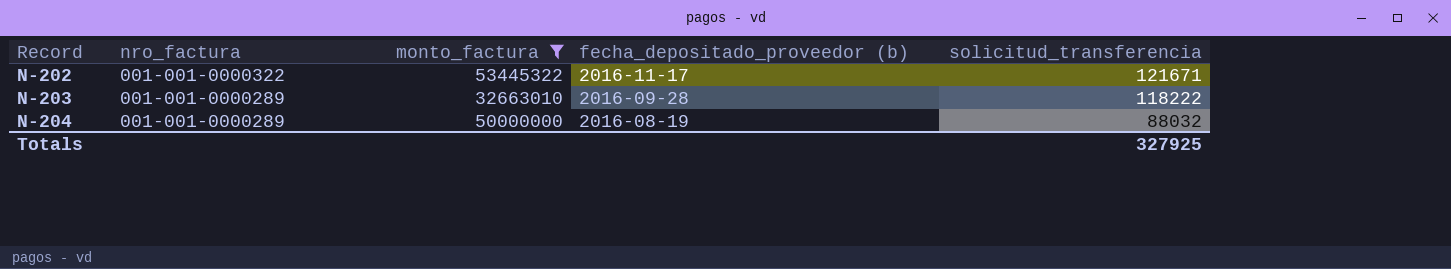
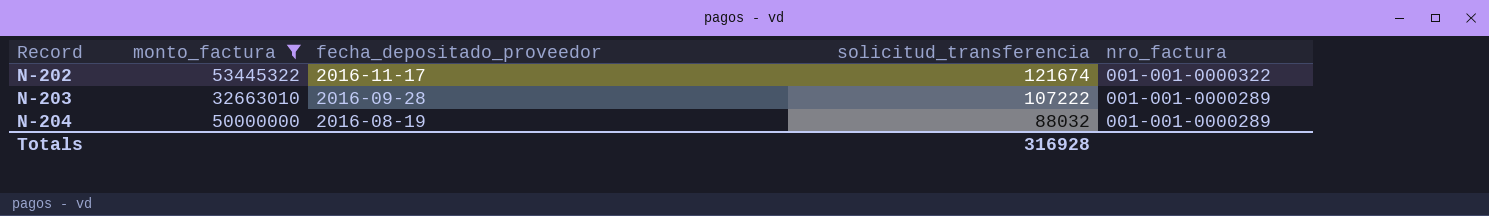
column name: fecha_depositado_proveedor (b) -> fecha_depositado_proveedor
column nro_factura | position: 2 -> 5
N-202 | solicitud_transferencia: 121671 -> 121674
N-203 | solicitud_transferencia: 118222 -> 107222
Totals | solicitud_transferencia: 327925 -> 316928

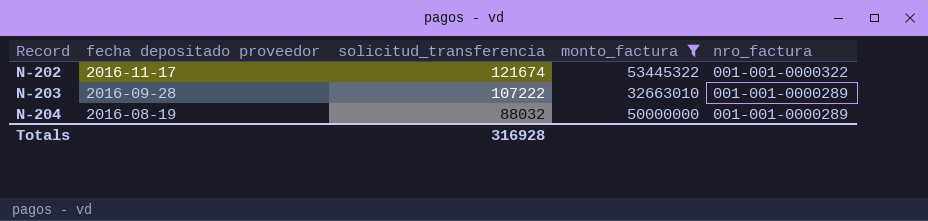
column name: fecha_depositado_proveedor -> fecha depositado proveedor
column monto_factura | position: 2 -> 4

